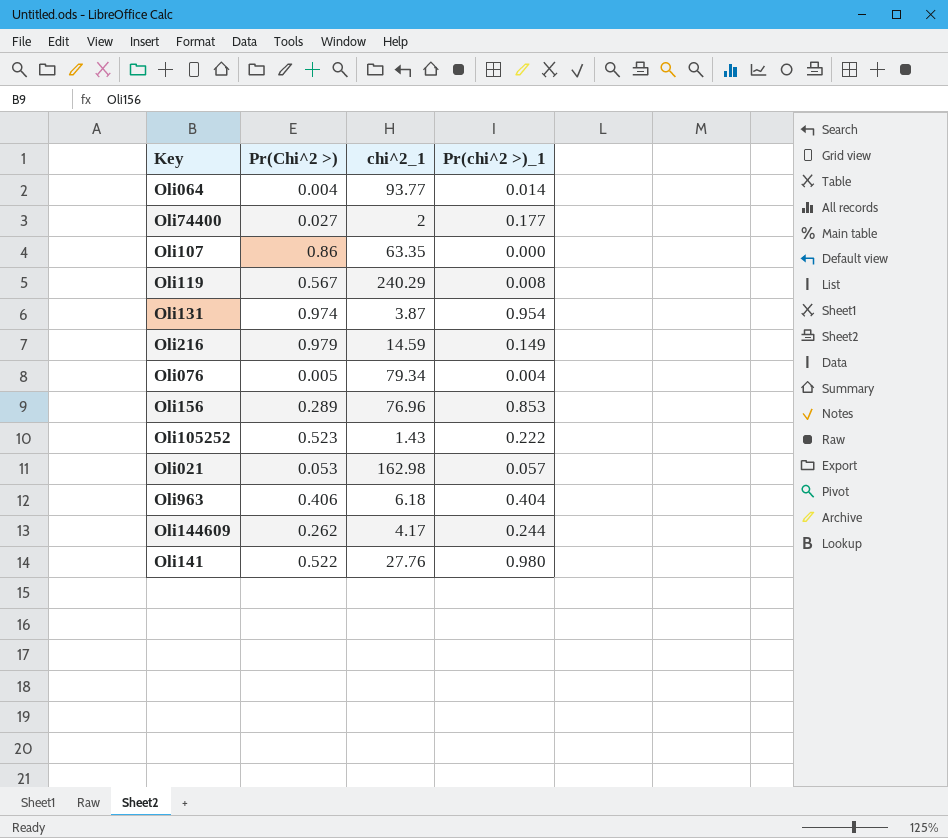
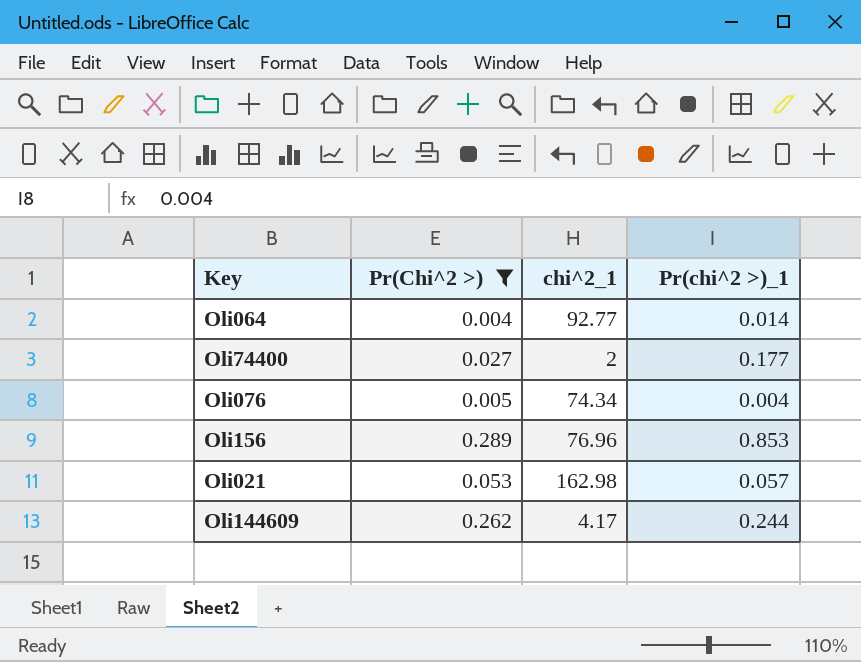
filter: none -> Pr(Chi^2 >) <= 0.289
Oli064 | chi^2_1: 93.77 -> 92.77
Oli076 | chi^2_1: 79.34 -> 74.34

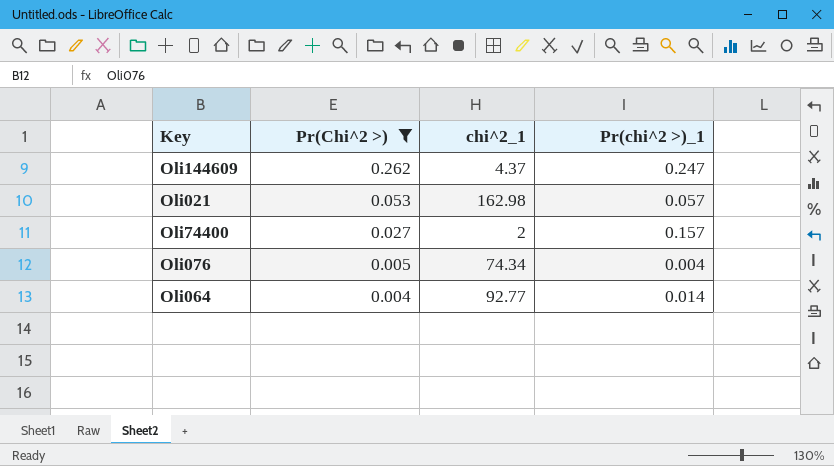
row order: none -> Pr(Chi^2 >) descending
row Oli156: 0.289 | 76.96 | 0.853 -> none
Oli144609 | chi^2_1: 4.17 -> 4.37
Oli144609 | Pr(chi^2 >)_1: 0.244 -> 0.247
Oli74400 | Pr(chi^2 >)_1: 0.177 -> 0.157

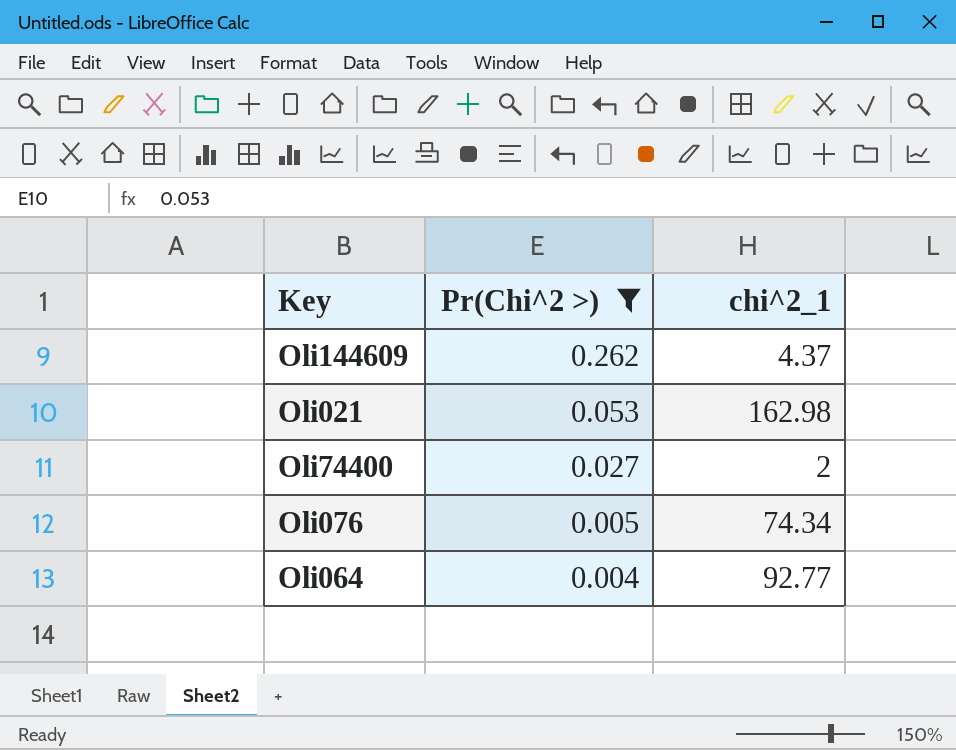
column Pr(chi^2 >)_1 | position: 4 -> none

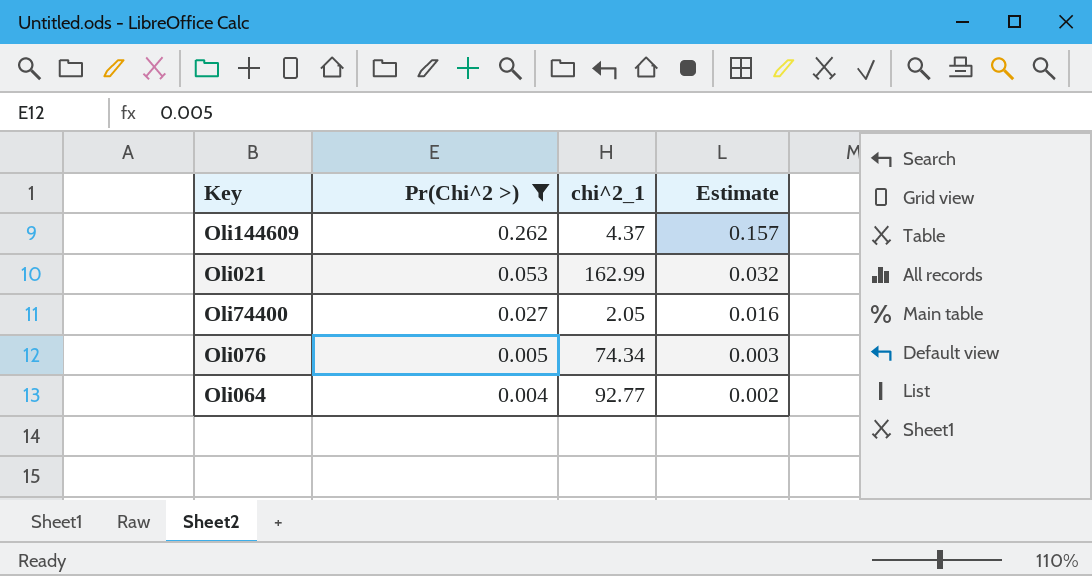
column Estimate | formula: none -> [Pr(Chi^2 >)] * 0.6
Oli021 | chi^2_1: 162.98 -> 162.99
Oli74400 | chi^2_1: 2 -> 2.05

